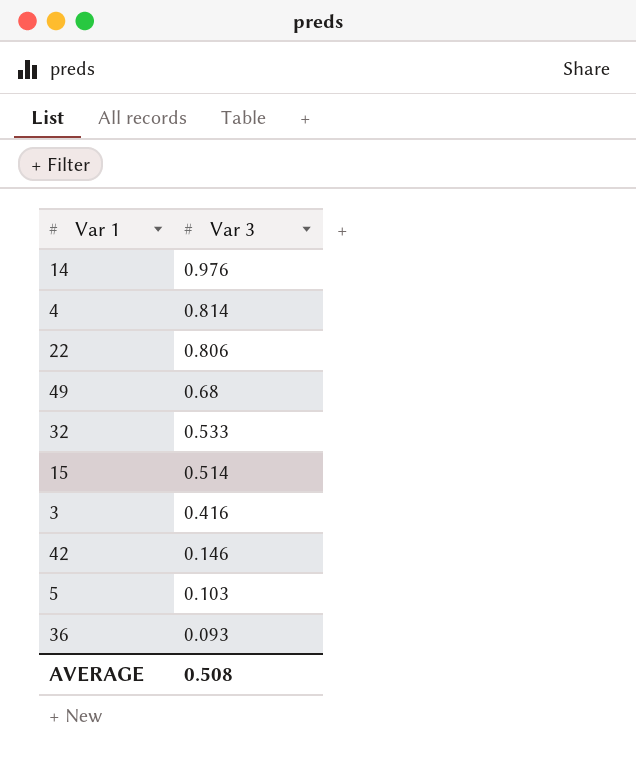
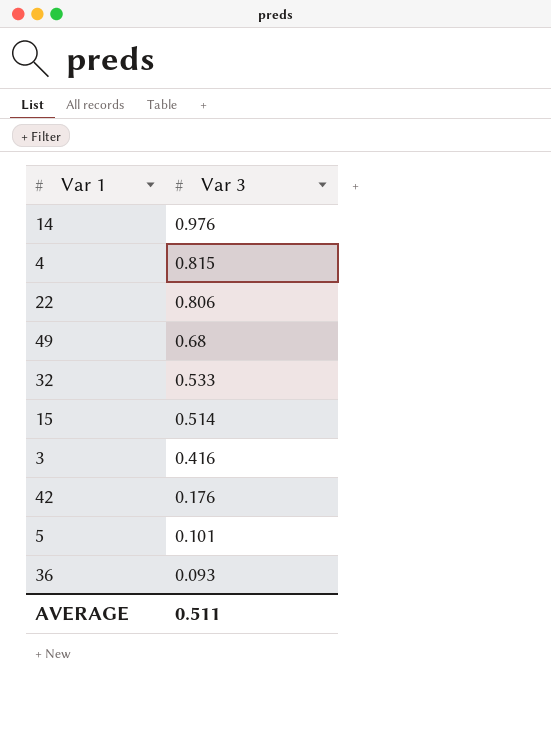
4 | Var 3: 0.814 -> 0.815
42 | Var 3: 0.146 -> 0.176
5 | Var 3: 0.103 -> 0.101
AVERAGE | Var 3: 0.508 -> 0.511

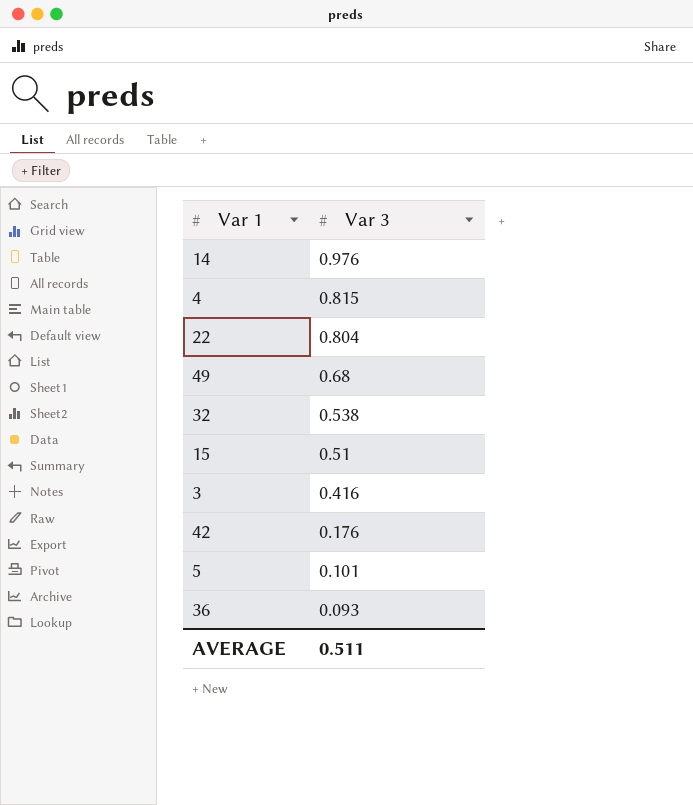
22 | Var 3: 0.806 -> 0.804
32 | Var 3: 0.533 -> 0.538
15 | Var 3: 0.514 -> 0.51

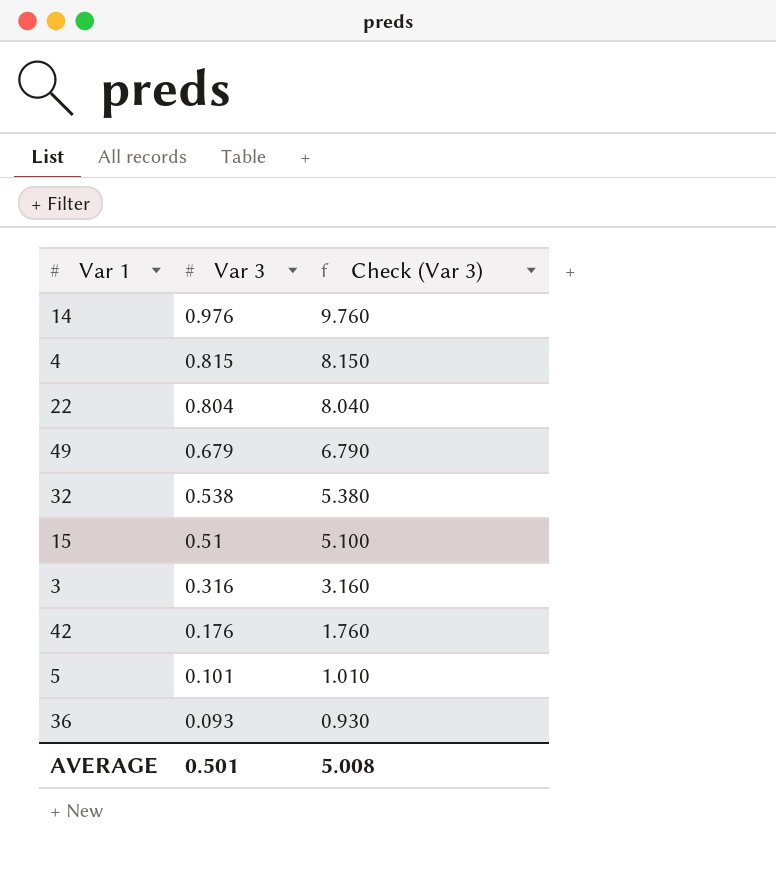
column Check (Var 3) | formula: none -> [Var 3] * 10
49 | Var 3: 0.68 -> 0.679
3 | Var 3: 0.416 -> 0.316
AVERAGE | Var 3: 0.511 -> 0.501

